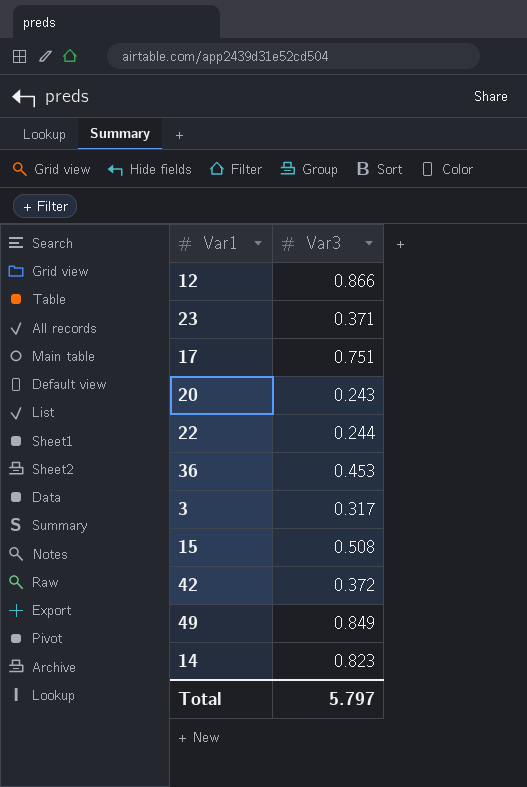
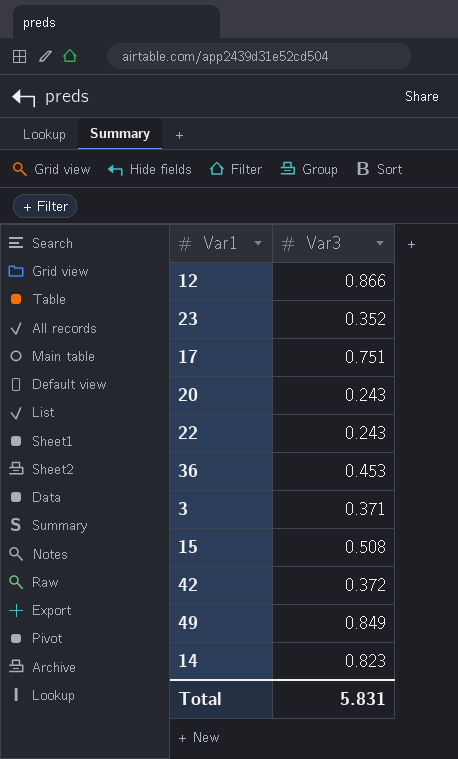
23 | Var3: 0.371 -> 0.352
22 | Var3: 0.244 -> 0.243
3 | Var3: 0.317 -> 0.371
Total | Var3: 5.797 -> 5.831

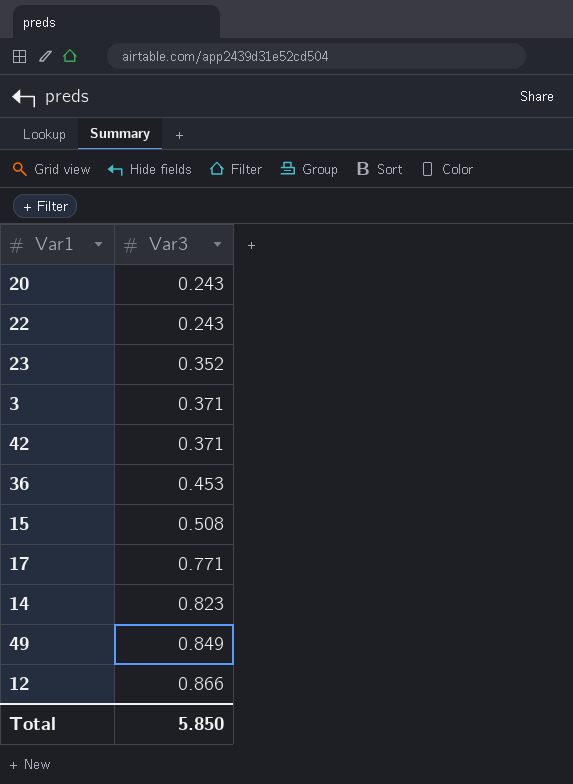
row order: none -> Var3 ascending
42 | Var3: 0.372 -> 0.371
17 | Var3: 0.751 -> 0.771
Total | Var3: 5.831 -> 5.850

